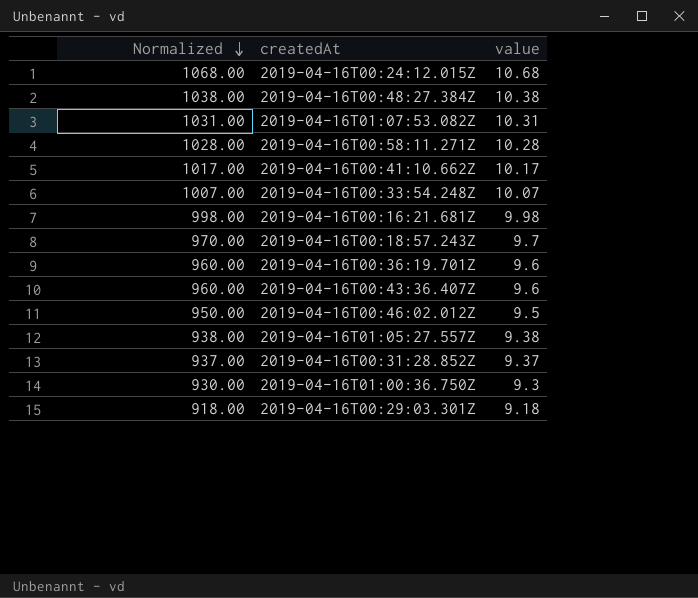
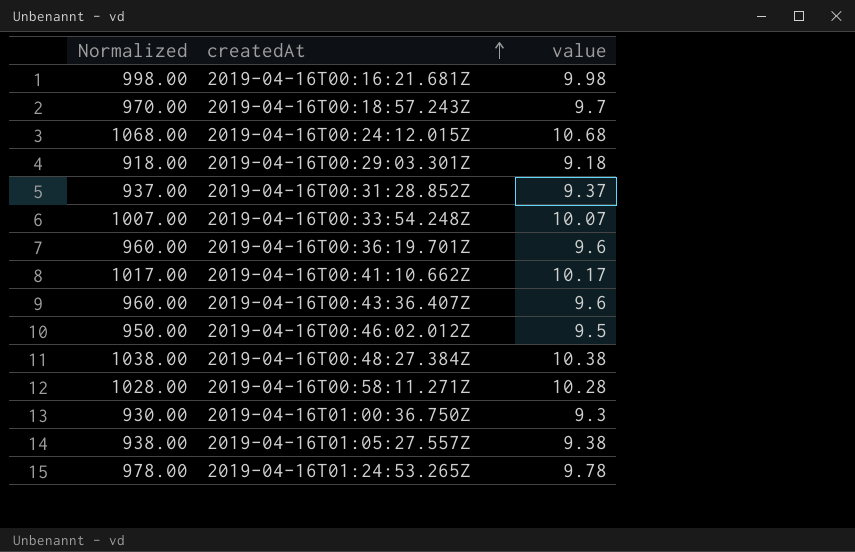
row order: Normalized descending -> createdAt ascending
row 2019-04-16T01:07:53.082Z: 1031.00 | 10.31 -> none
row 2019-04-16T01:24:53.265Z: none -> 978.00 | 9.78

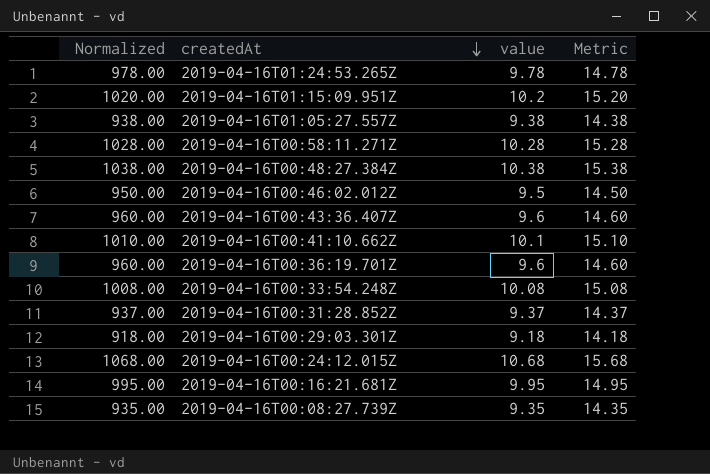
row order: createdAt ascending -> createdAt descending
column Metric | formula: none -> [value] + 5
row 2019-04-16T00:18:57.243Z: 970.00 | 9.7 -> none
row 2019-04-16T01:00:36.750Z: 930.00 | 9.3 -> none
row 2019-04-16T01:15:09.951Z: none -> 1020.00 | 10.2 | 15.20
2019-04-16T00:41:10.662Z | Normalized: 1017.00 -> 1010.00
2019-04-16T00:41:10.662Z | value: 10.17 -> 10.1
2019-04-16T00:33:54.248Z | Normalized: 1007.00 -> 1008.00
2019-04-16T00:33:54.248Z | value: 10.07 -> 10.08
2019-04-16T00:16:21.681Z | Normalized: 998.00 -> 995.00
2019-04-16T00:16:21.681Z | value: 9.98 -> 9.95
row 2019-04-16T00:08:27.739Z: none -> 935.00 | 9.35 | 14.35

